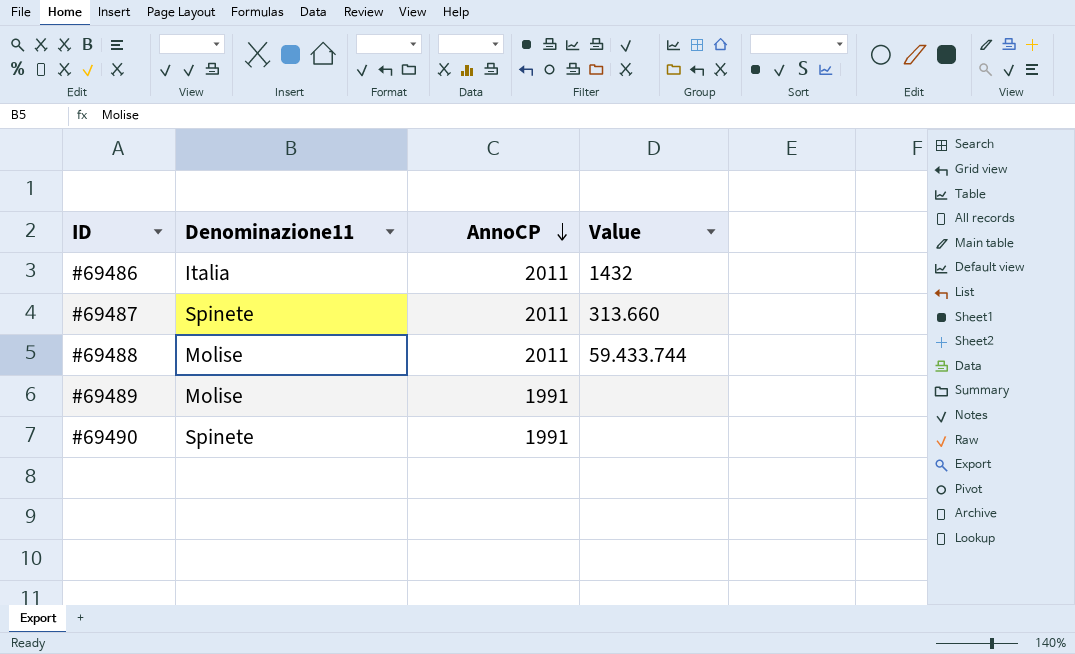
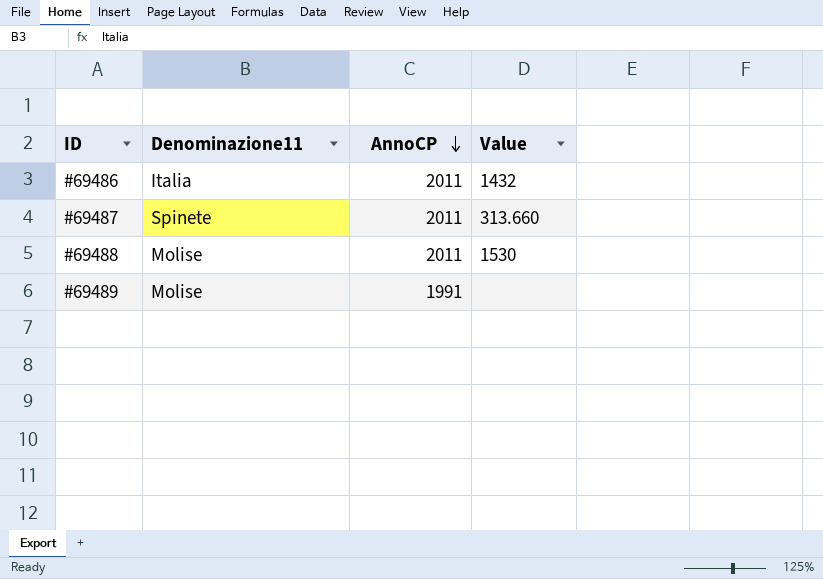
row #69490: Spinete | 1991 | none -> none
#69488 | Value: 59.433.744 -> 1530

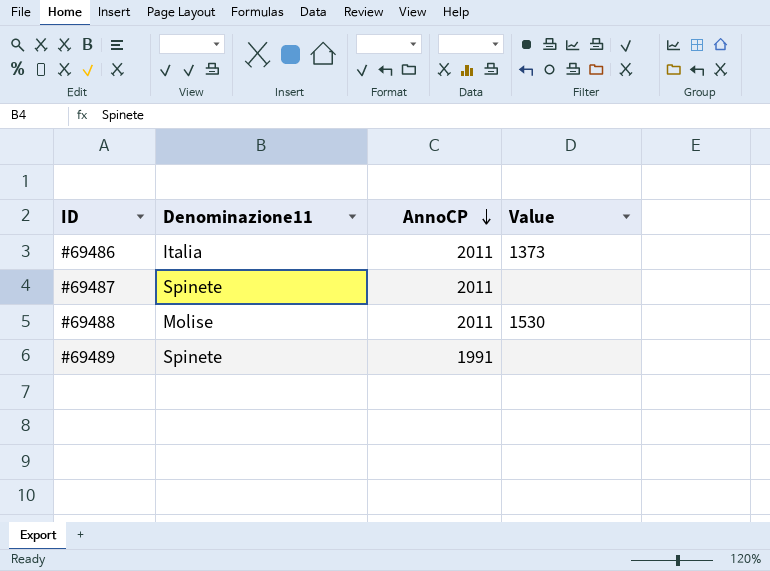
#69486 | Value: 1432 -> 1373
#69487 | Value: 313.660 -> none
#69489 | Denominazione11: Molise -> Spinete

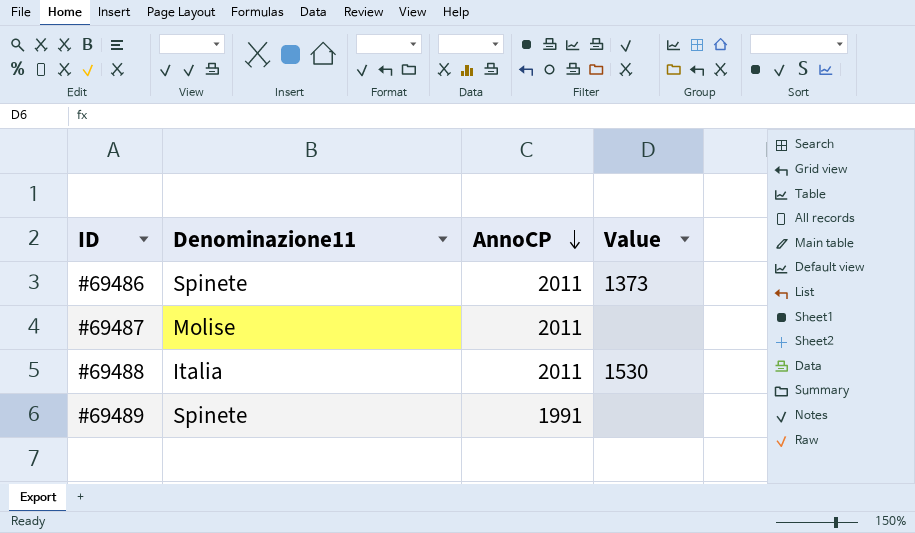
#69486 | Denominazione11: Italia -> Spinete
#69487 | Denominazione11: Spinete -> Molise
#69488 | Denominazione11: Molise -> Italia

